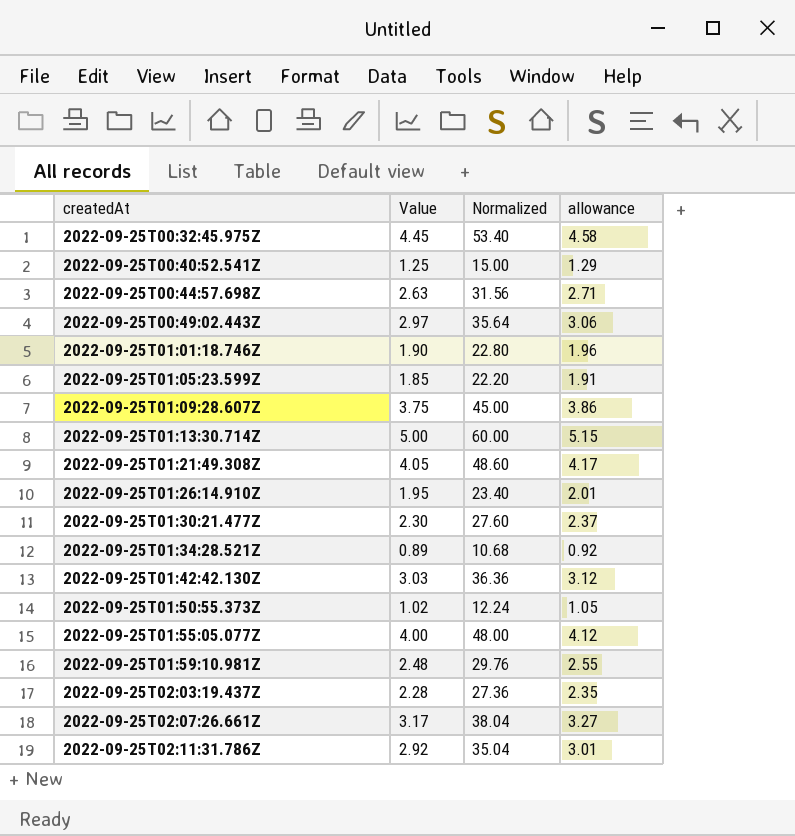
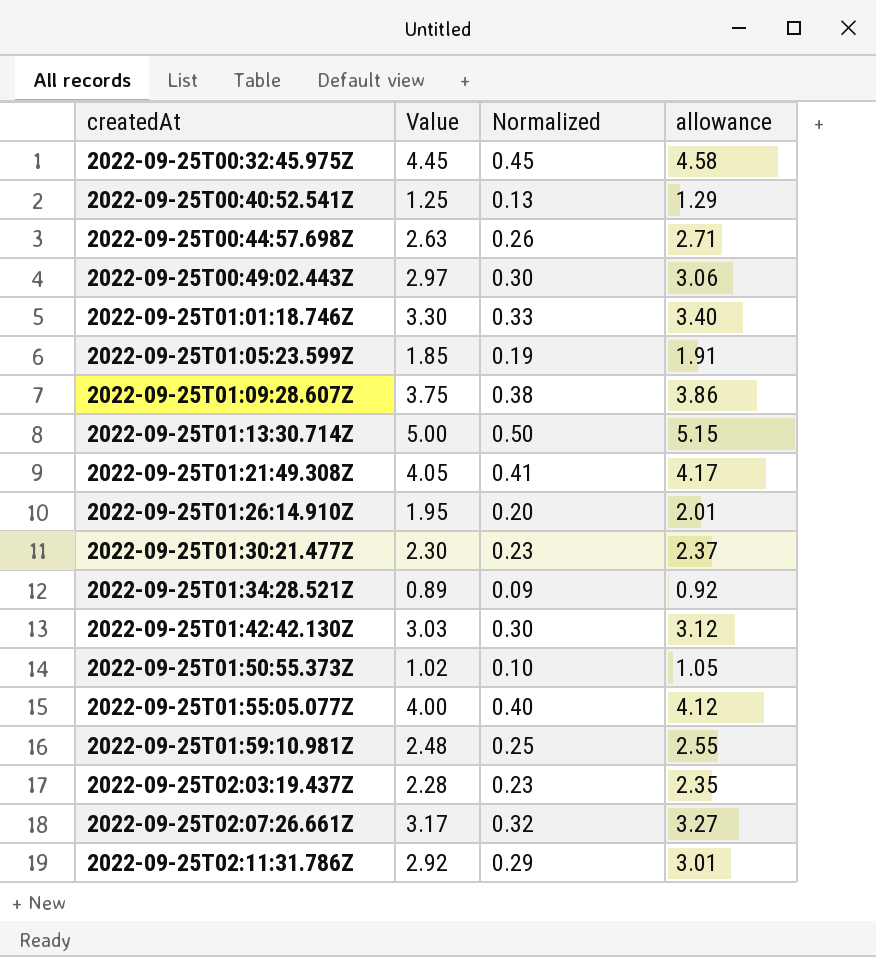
column Normalized | formula: [Value] * 12 -> [Value] * 0.1
2022-09-25T01:01:18.746Z | Value: 1.90 -> 3.30
2022-09-25T01:01:18.746Z | allowance: 1.96 -> 3.40

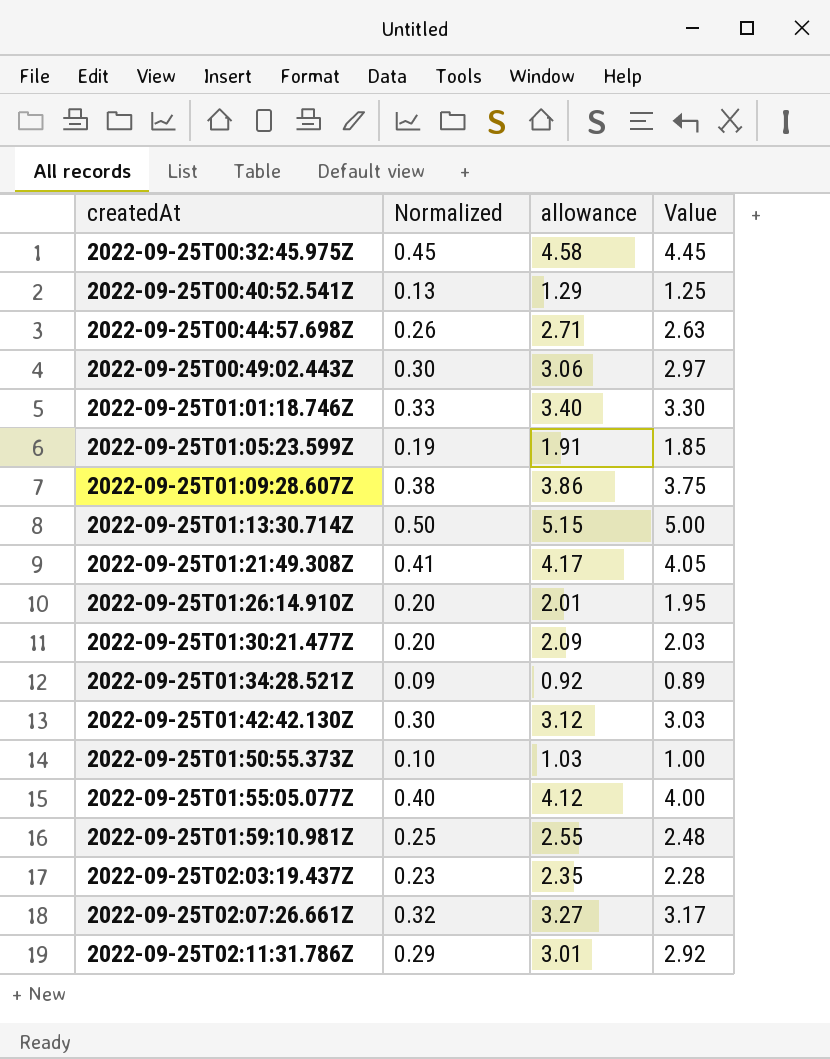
column Value | position: 2 -> 4
2022-09-25T01:30:21.477Z | Normalized: 0.23 -> 0.20
2022-09-25T01:30:21.477Z | allowance: 2.37 -> 2.09
2022-09-25T01:30:21.477Z | Value: 2.30 -> 2.03
2022-09-25T01:50:55.373Z | allowance: 1.05 -> 1.03
2022-09-25T01:50:55.373Z | Value: 1.02 -> 1.00

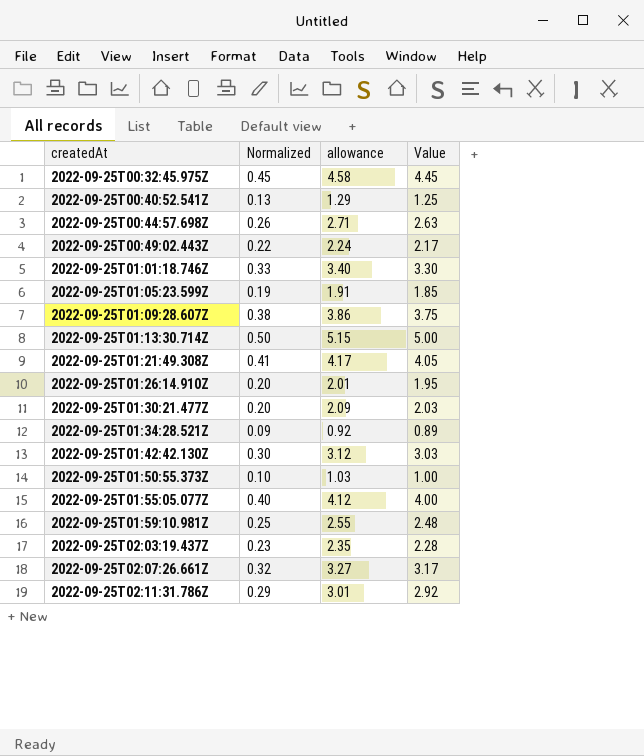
2022-09-25T00:49:02.443Z | Normalized: 0.30 -> 0.22
2022-09-25T00:49:02.443Z | allowance: 3.06 -> 2.24
2022-09-25T00:49:02.443Z | Value: 2.97 -> 2.17

